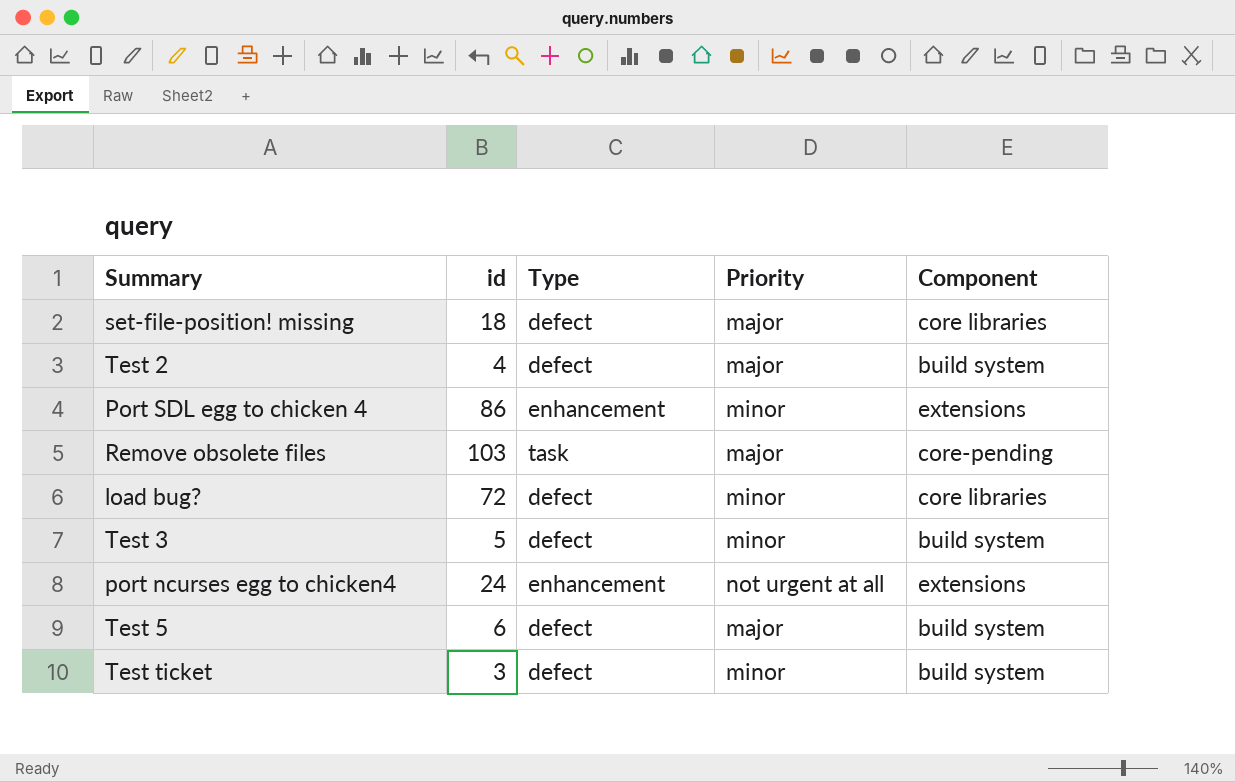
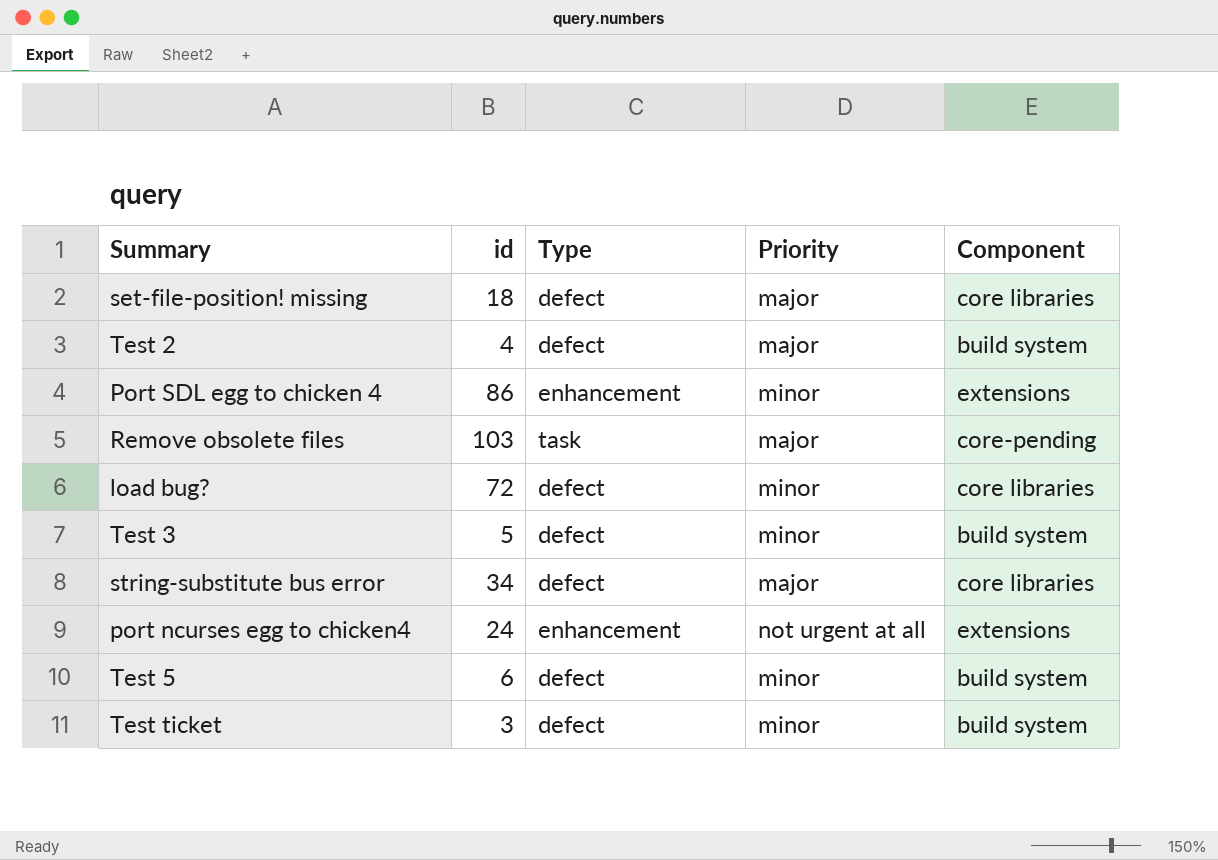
row string-substitute bus error: none -> 34 | defect | major | core libraries
Test 5 | Priority: major -> minor

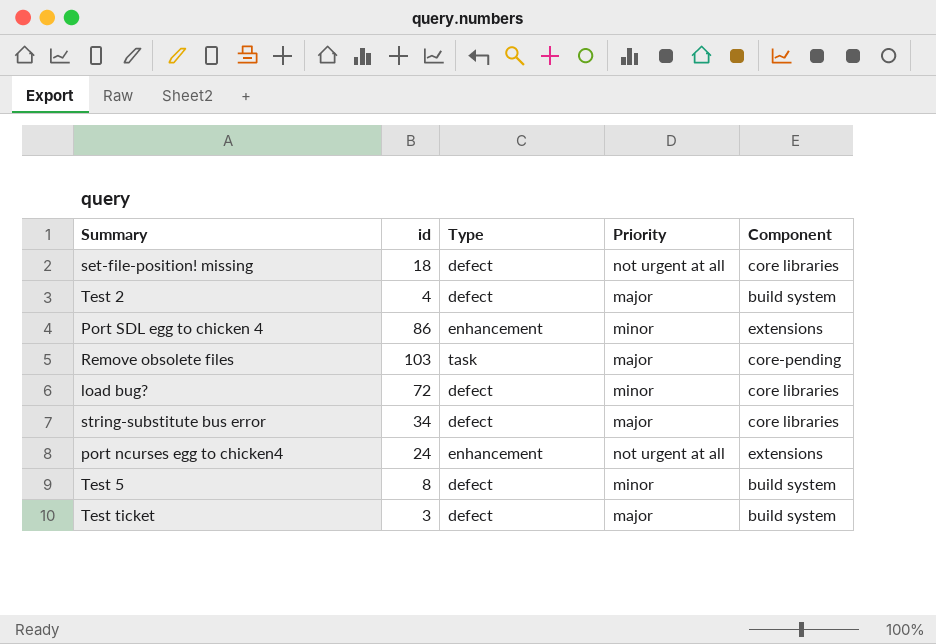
row Test 3: 5 | defect | minor | build system -> none
set-file-position! missing | Priority: major -> not urgent at all
Test 5 | id: 6 -> 8
Test ticket | Priority: minor -> major

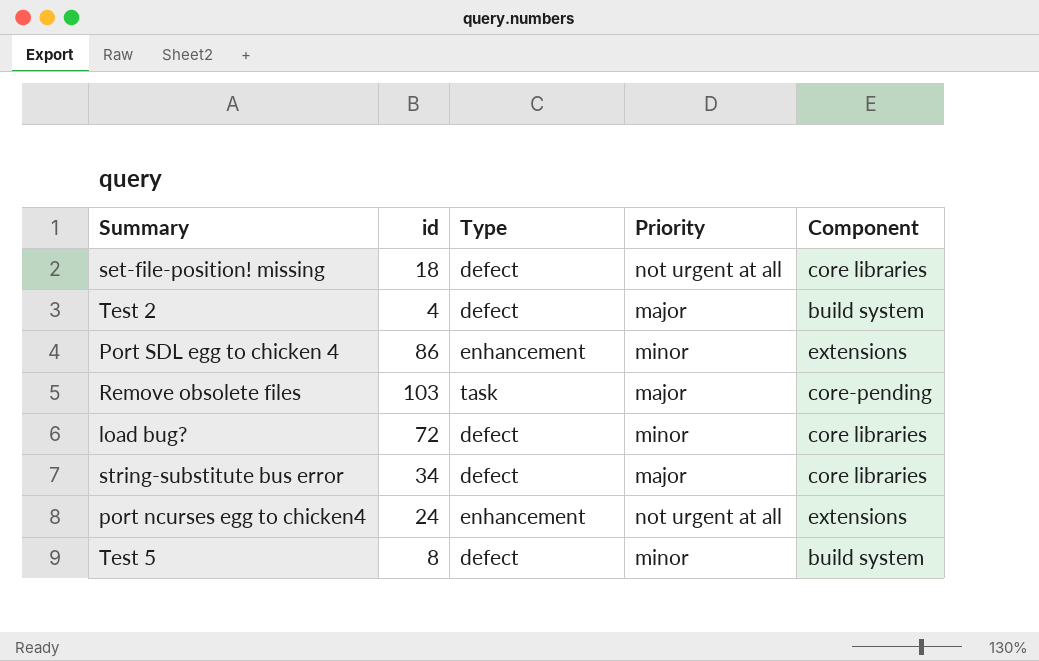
row Test ticket: 3 | defect | major | build system -> none

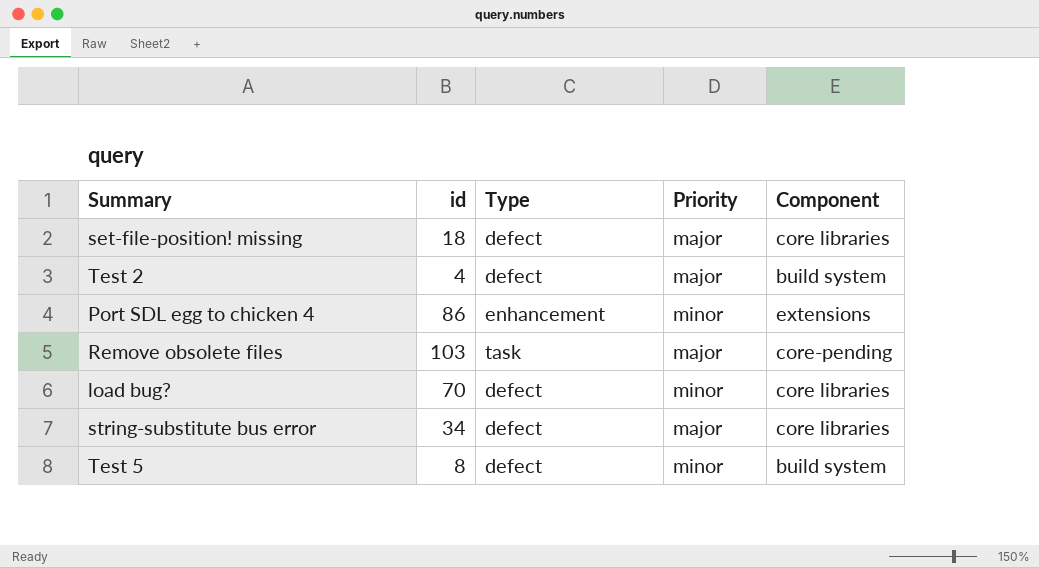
row port ncurses egg to chicken4: 24 | enhancement | not urgent at all | extensions -> none
set-file-position! missing | Priority: not urgent at all -> major
load bug? | id: 72 -> 70

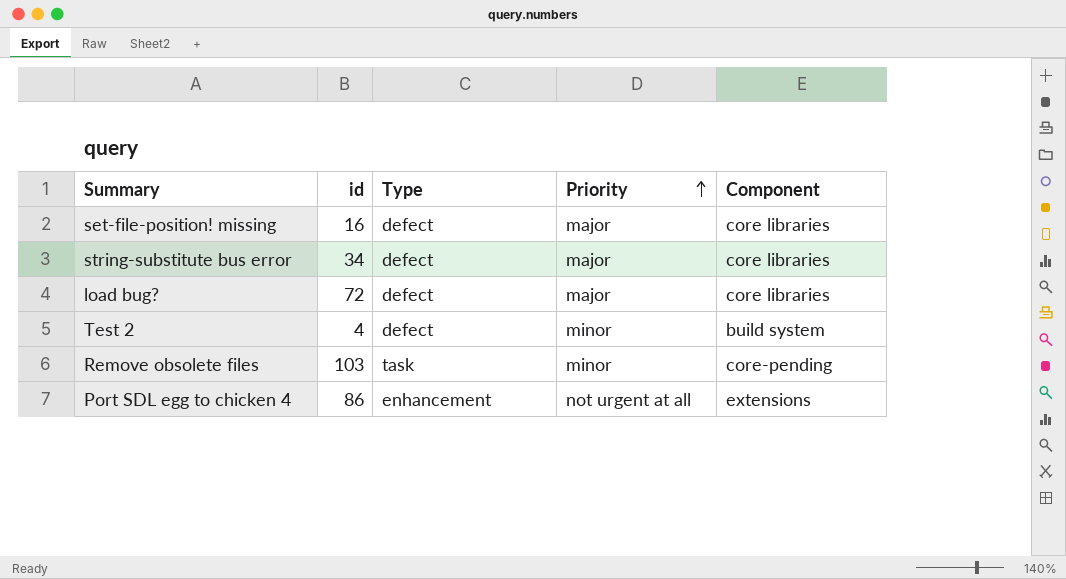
row order: none -> Priority ascending
row Test 5: 8 | defect | minor | build system -> none
set-file-position! missing | id: 18 -> 16
load bug? | id: 70 -> 72
load bug? | Priority: minor -> major
Test 2 | Priority: major -> minor
Remove obsolete files | Priority: major -> minor
Port SDL egg to chicken 4 | Priority: minor -> not urgent at all

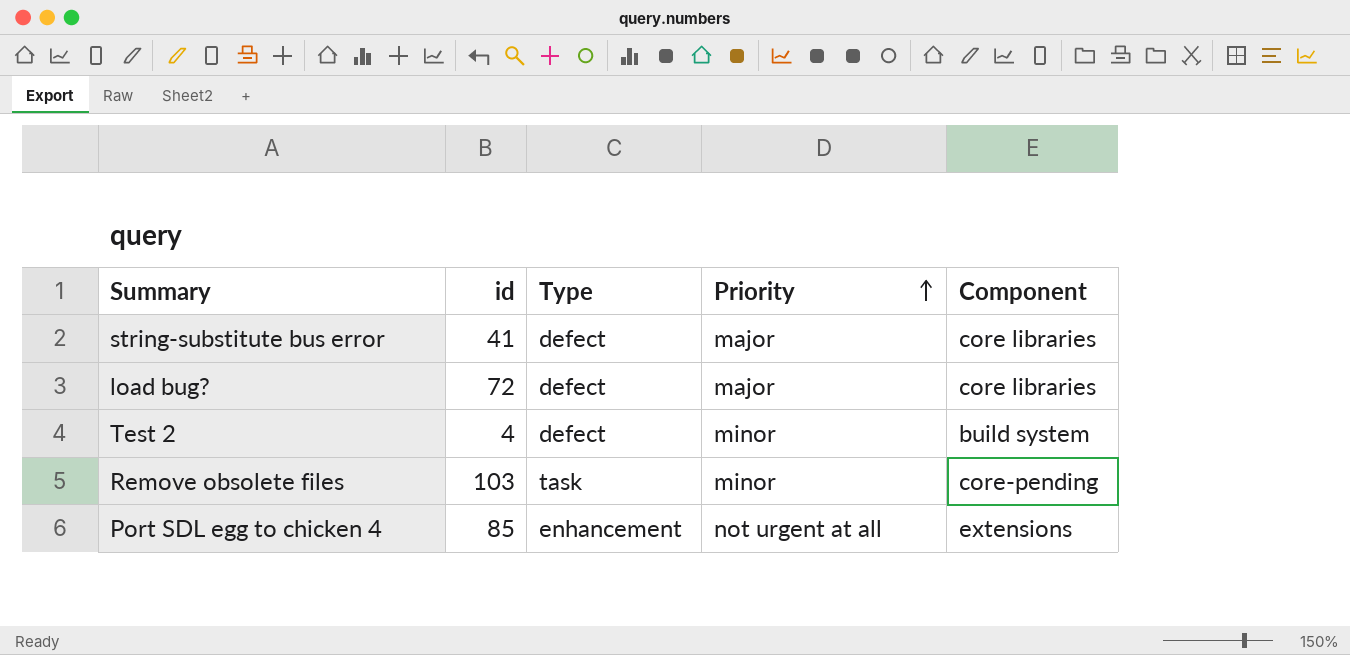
row set-file-position! missing: 16 | defect | major | core libraries -> none
string-substitute bus error | id: 34 -> 41
Port SDL egg to chicken 4 | id: 86 -> 85

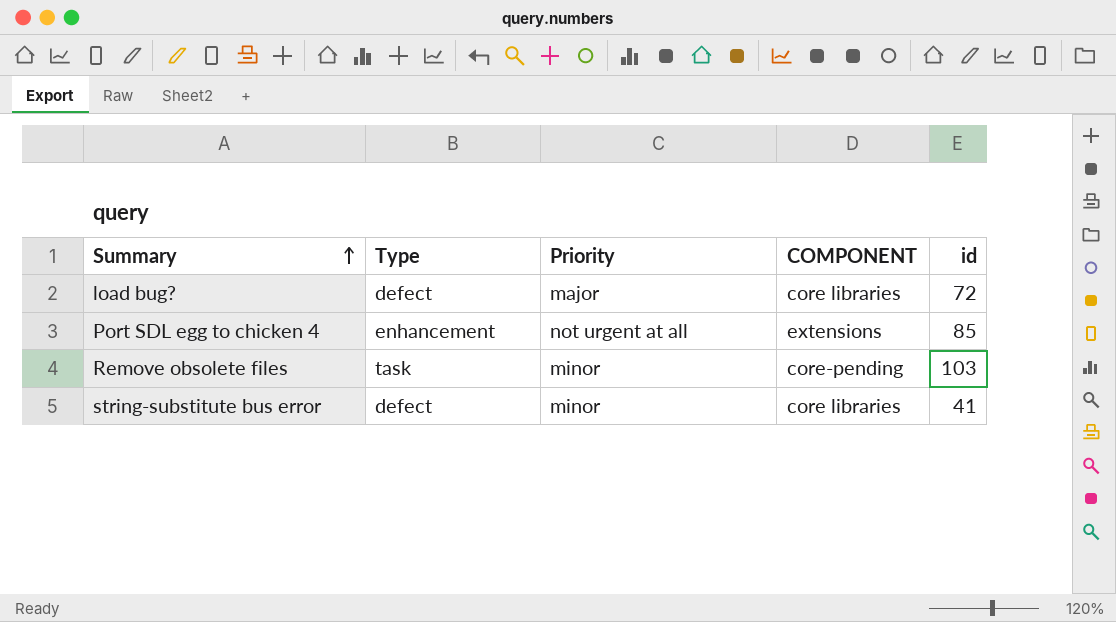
row order: Priority ascending -> Summary ascending
column name: Component -> COMPONENT
column id | position: 2 -> 5
row Test 2: 4 | defect | minor | build system -> none
string-substitute bus error | Priority: major -> minor

